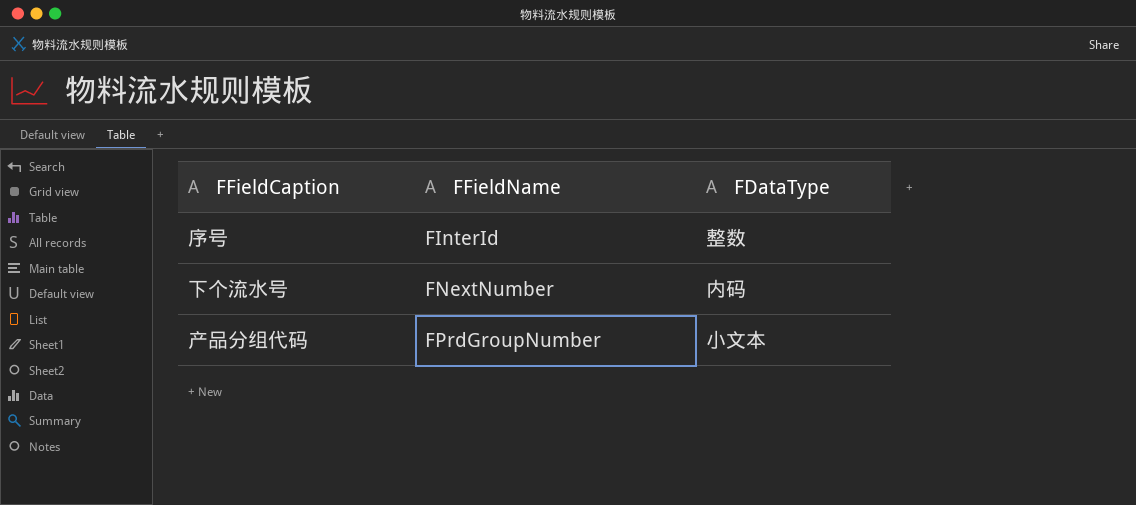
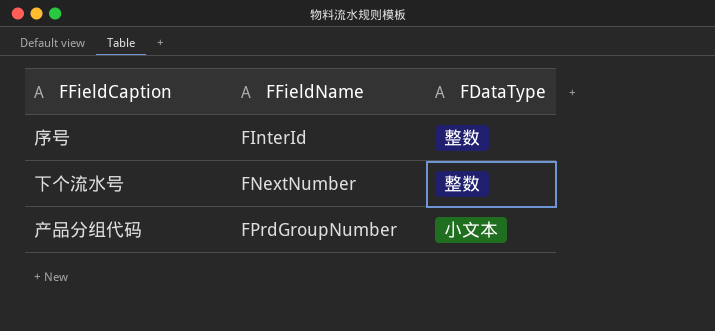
下个流水号 | FDataType: 内码 -> 整数

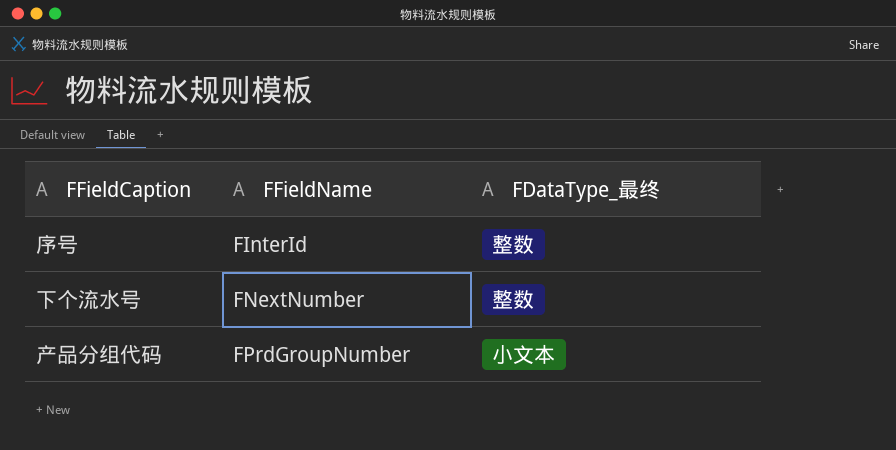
column name: FDataType -> FDataType_最终

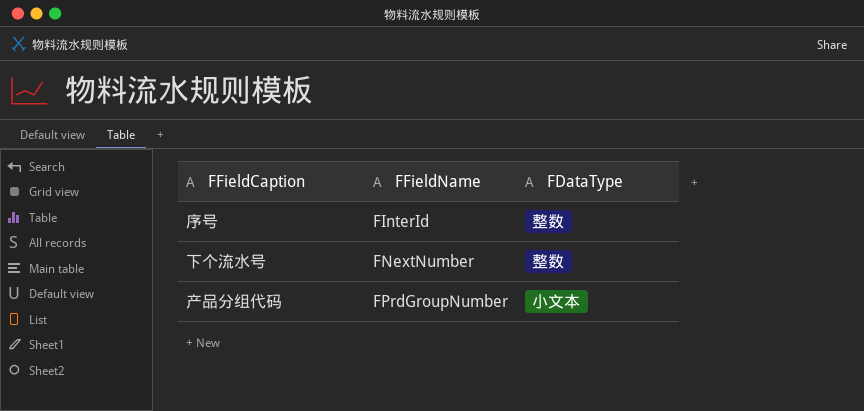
column name: FDataType_最终 -> FDataType

